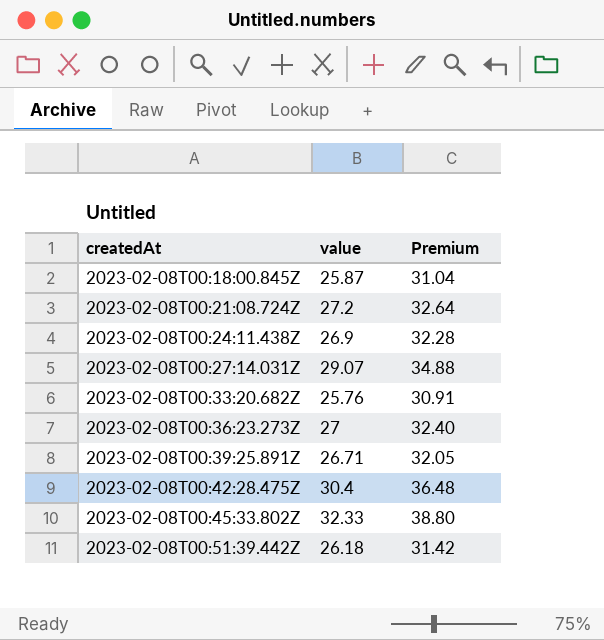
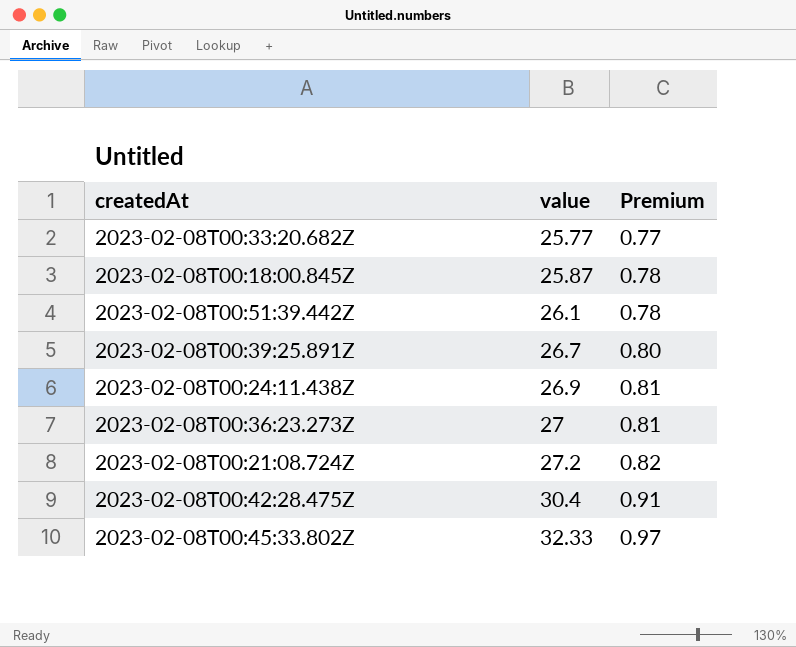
row order: createdAt ascending -> value ascending
column Premium | formula: [value] * 1.2 -> [value] * 0.03
row 2023-02-08T00:27:14.031Z: 29.07 | 34.88 -> none
2023-02-08T00:33:20.682Z | value: 25.76 -> 25.77
2023-02-08T00:51:39.442Z | value: 26.18 -> 26.1
2023-02-08T00:39:25.891Z | value: 26.71 -> 26.7

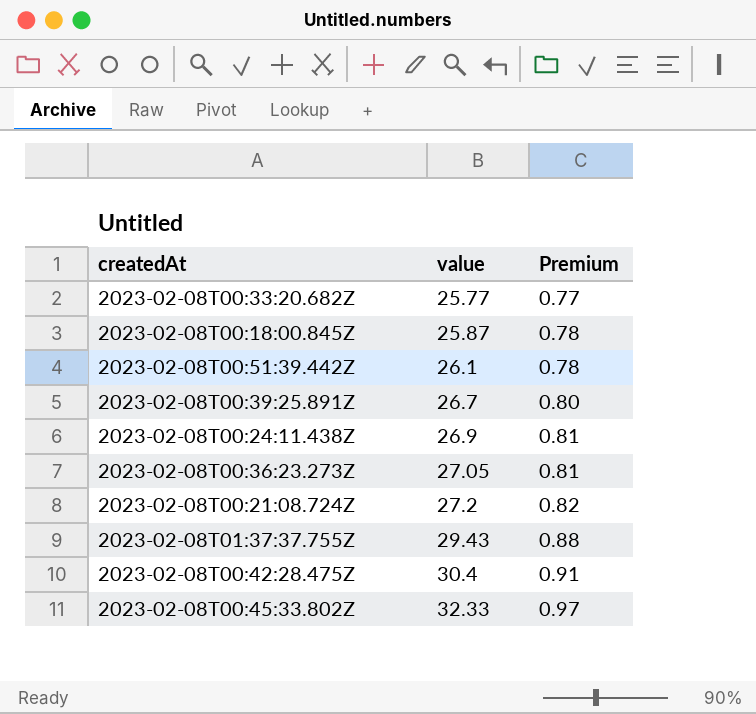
2023-02-08T00:36:23.273Z | value: 27 -> 27.05
row 2023-02-08T01:37:37.755Z: none -> 29.43 | 0.88

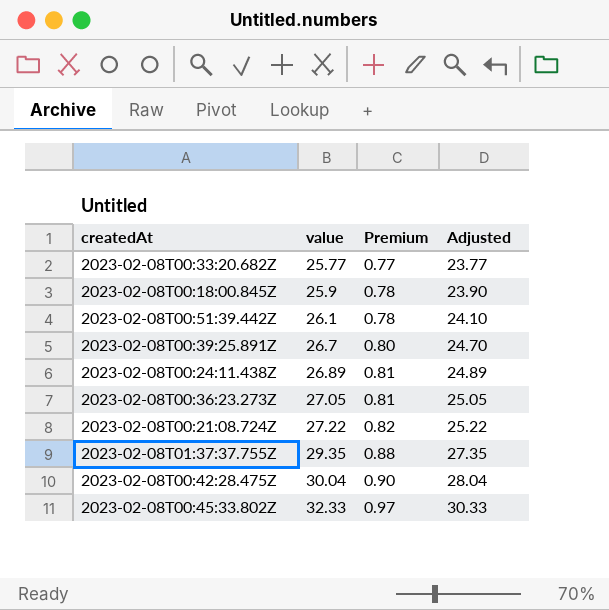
column Adjusted | formula: none -> [value] - 2
2023-02-08T00:18:00.845Z | value: 25.87 -> 25.9
2023-02-08T00:24:11.438Z | value: 26.9 -> 26.89
2023-02-08T00:21:08.724Z | value: 27.2 -> 27.22
2023-02-08T01:37:37.755Z | value: 29.43 -> 29.35
2023-02-08T00:42:28.475Z | value: 30.4 -> 30.04
2023-02-08T00:42:28.475Z | Premium: 0.91 -> 0.90

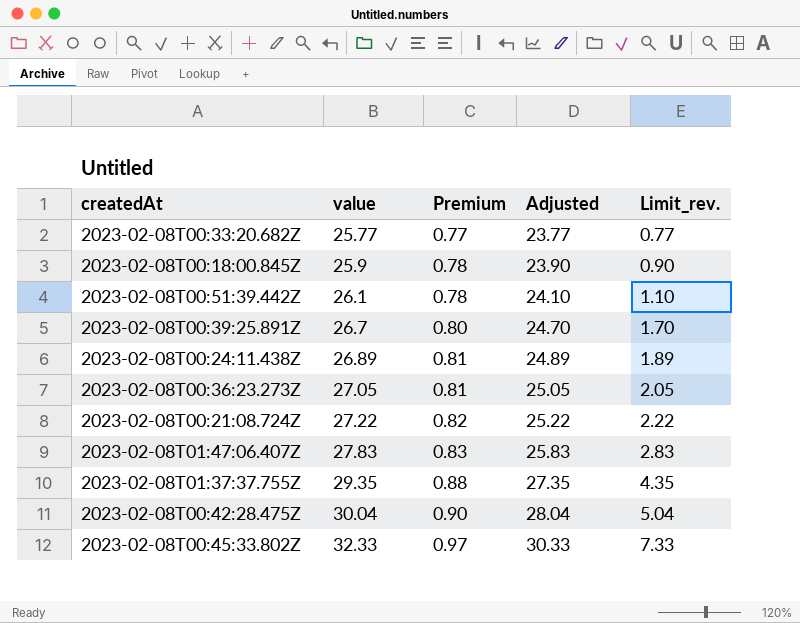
column Limit_rev. | formula: none -> [value] - 25
row 2023-02-08T01:47:06.407Z: none -> 27.83 | 0.83 | 25.83 | 2.83

